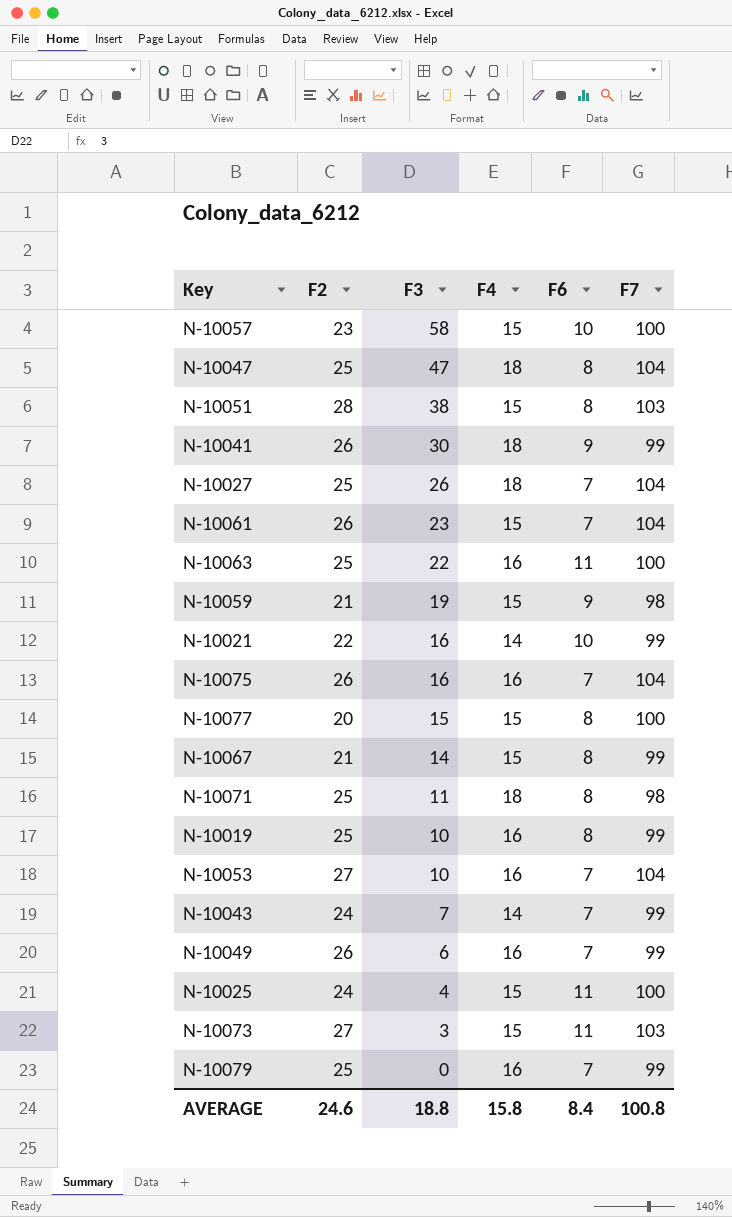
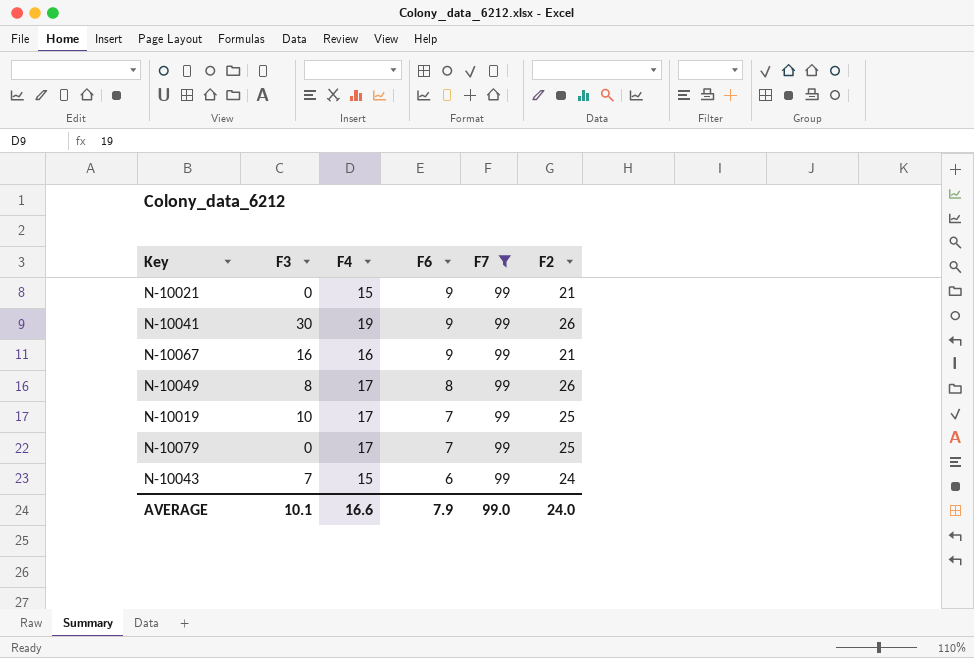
filter: none -> F7 = 99
row order: F3 descending -> F6 descending
column F2 | position: 2 -> 6
N-10021 | F3: 16 -> 0
N-10021 | F4: 14 -> 15
N-10021 | F6: 10 -> 9
N-10021 | F2: 22 -> 21
N-10041 | F4: 18 -> 19
N-10067 | F3: 14 -> 16
N-10067 | F4: 15 -> 16
N-10067 | F6: 8 -> 9
N-10049 | F3: 6 -> 8
N-10049 | F4: 16 -> 17
N-10049 | F6: 7 -> 8
N-10019 | F4: 16 -> 17
N-10019 | F6: 8 -> 7
N-10079 | F4: 16 -> 17
N-10043 | F4: 14 -> 15
N-10043 | F6: 7 -> 6
AVERAGE | F3: 18.8 -> 10.1
AVERAGE | F4: 15.8 -> 16.6
AVERAGE | F6: 8.4 -> 7.9
AVERAGE | F7: 100.8 -> 99.0
AVERAGE | F2: 24.6 -> 24.0

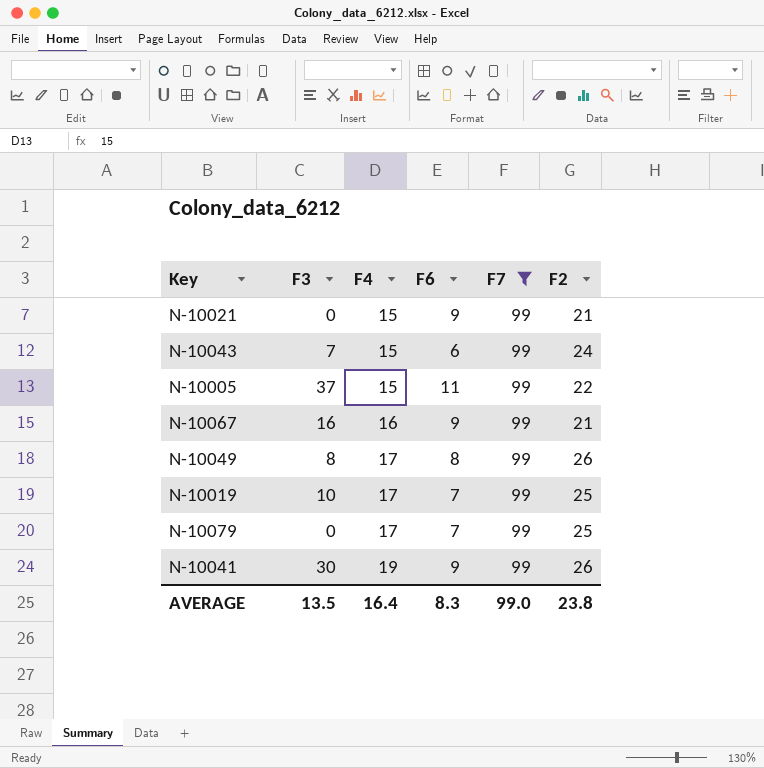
row order: F6 descending -> F4 ascending
row N-10005: none -> 37 | 15 | 11 | 99 | 22
AVERAGE | F3: 10.1 -> 13.5
AVERAGE | F4: 16.6 -> 16.4
AVERAGE | F6: 7.9 -> 8.3
AVERAGE | F2: 24.0 -> 23.8

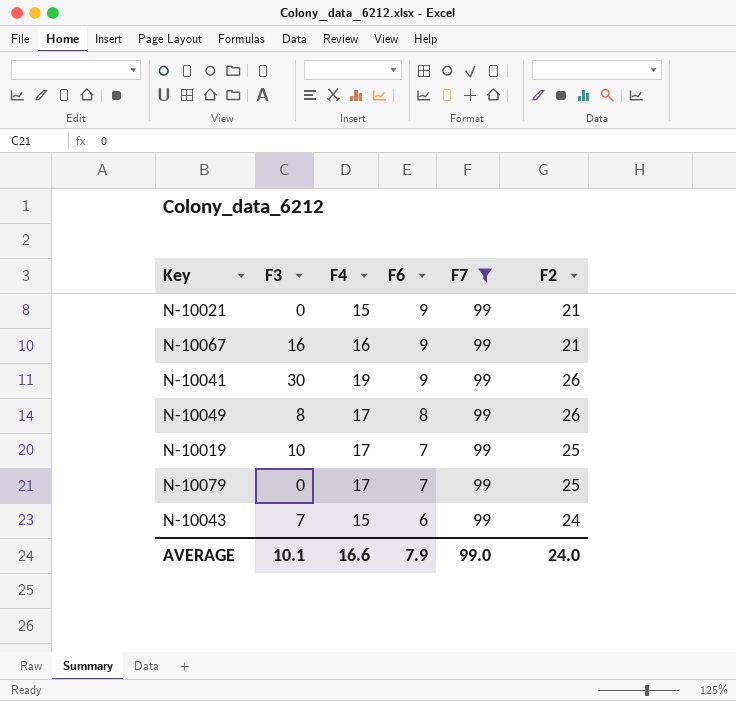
row order: F4 ascending -> F6 descending
row N-10005: 37 | 15 | 11 | 99 | 22 -> none
AVERAGE | F3: 13.5 -> 10.1
AVERAGE | F4: 16.4 -> 16.6
AVERAGE | F6: 8.3 -> 7.9
AVERAGE | F2: 23.8 -> 24.0

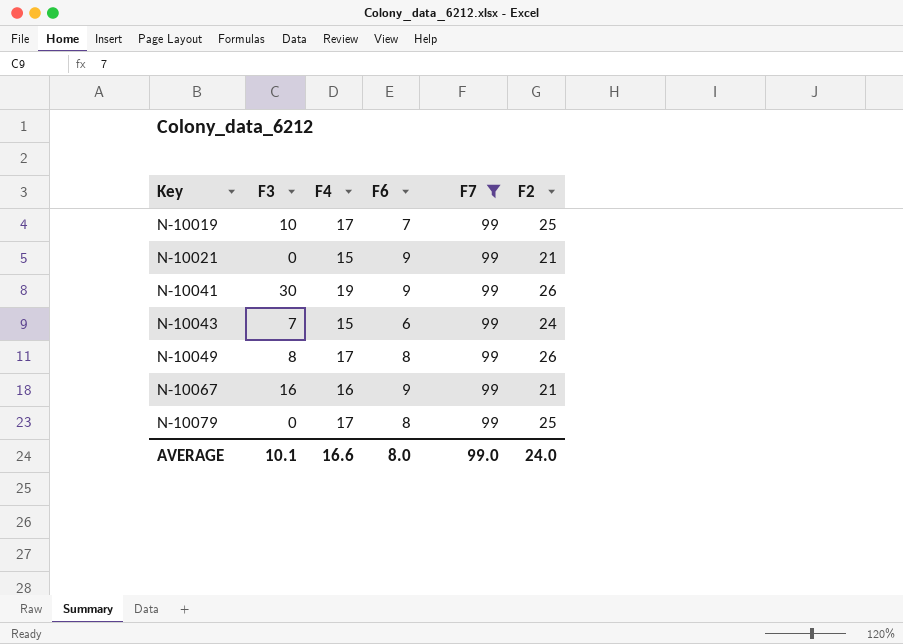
row order: F6 descending -> Key ascending
N-10079 | F6: 7 -> 8
AVERAGE | F6: 7.9 -> 8.0

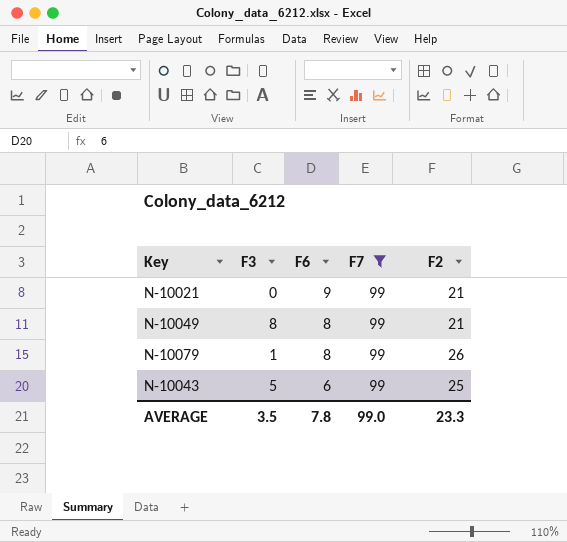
row order: Key ascending -> F6 descending
column F4 | position: 3 -> none
row N-10019: 10 | 17 | 7 | 99 | 25 -> none
row N-10041: 30 | 19 | 9 | 99 | 26 -> none
row N-10067: 16 | 16 | 9 | 99 | 21 -> none
N-10049 | F2: 26 -> 21
N-10079 | F3: 0 -> 1
N-10079 | F2: 25 -> 26
N-10043 | F3: 7 -> 5
N-10043 | F2: 24 -> 25
AVERAGE | F3: 10.1 -> 3.5
AVERAGE | F6: 8.0 -> 7.8
AVERAGE | F2: 24.0 -> 23.3

